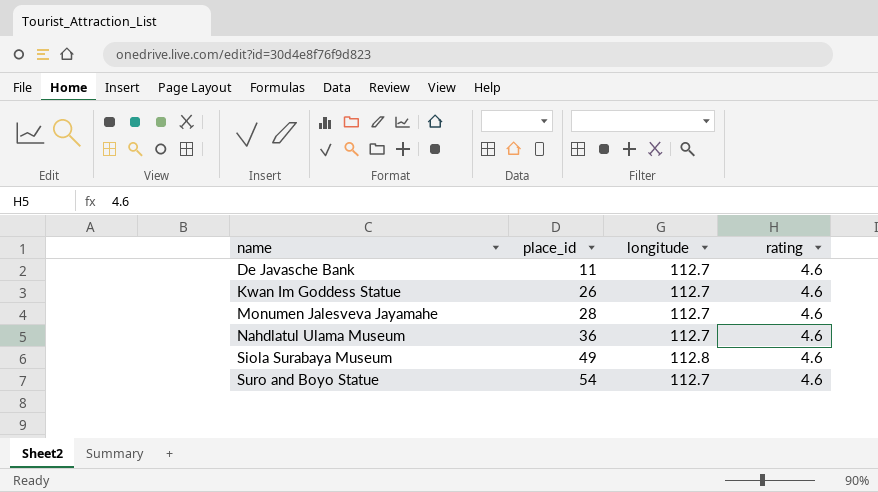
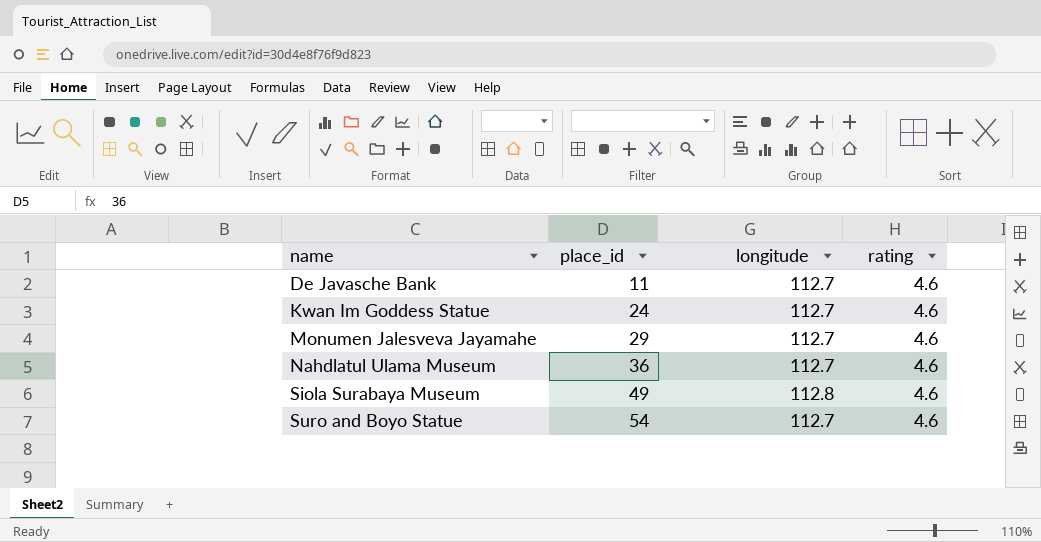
Kwan Im Goddess Statue | place_id: 26 -> 24
Monumen Jalesveva Jayamahe | place_id: 28 -> 29

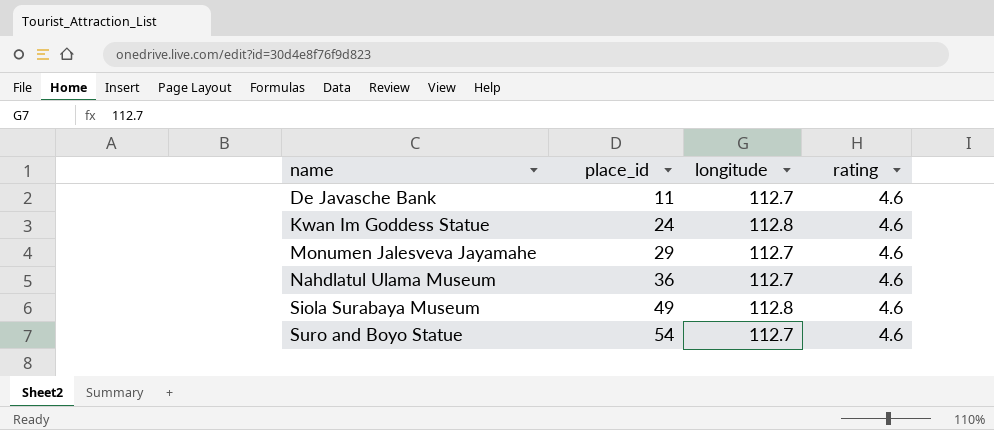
Kwan Im Goddess Statue | longitude: 112.7 -> 112.8

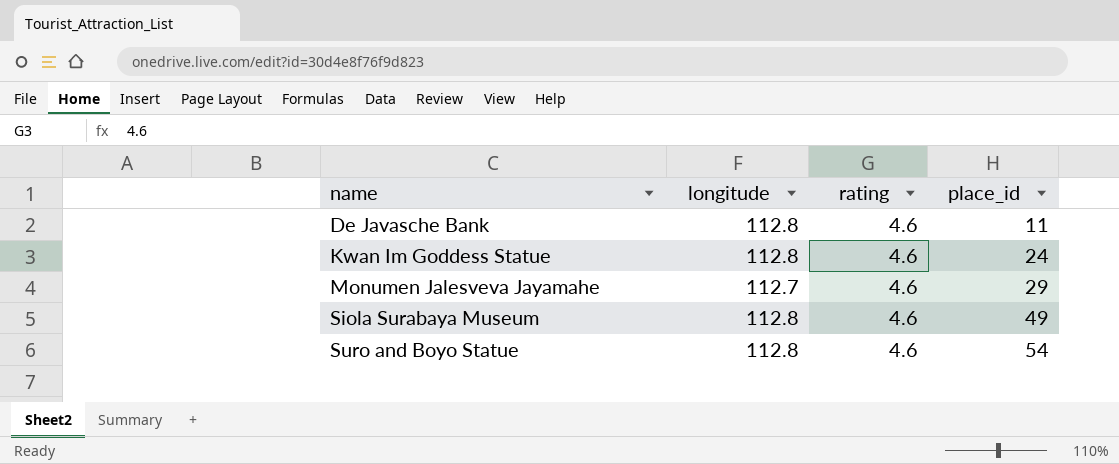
column place_id | position: 2 -> 4
row Nahdlatul Ulama Museum: 36 | 112.7 | 4.6 -> none
De Javasche Bank | longitude: 112.7 -> 112.8
Suro and Boyo Statue | longitude: 112.7 -> 112.8

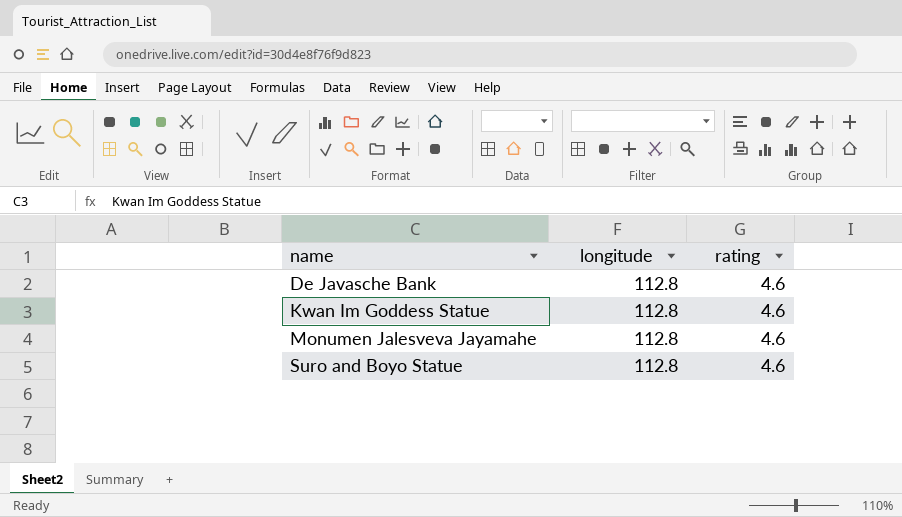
column place_id | position: 4 -> none
row Siola Surabaya Museum: 112.8 | 4.6 | 49 -> none
Monumen Jalesveva Jayamahe | longitude: 112.7 -> 112.8

